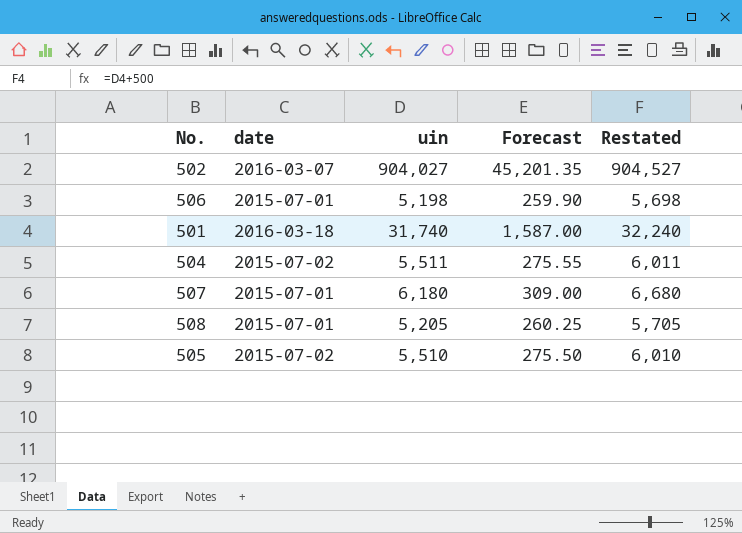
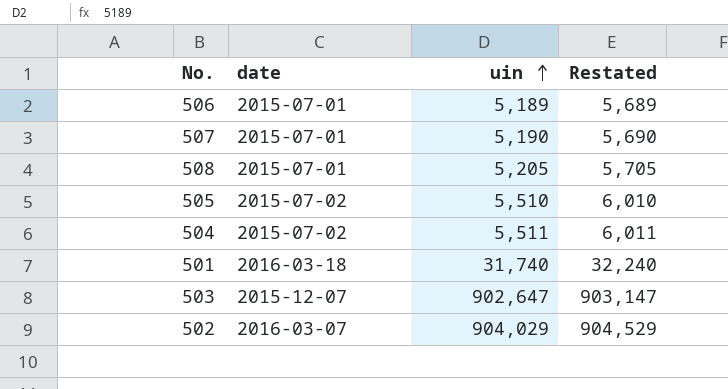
row order: none -> uin ascending
column Forecast | formula: [uin] * 0.05 -> none
506 | uin: 5,198 -> 5,189
506 | Restated: 5,698 -> 5,689
507 | uin: 6,180 -> 5,190
507 | Restated: 6,680 -> 5,690
row 503: none -> 2015-12-07 | 902,647 | 903,147
502 | uin: 904,027 -> 904,029
502 | Restated: 904,527 -> 904,529

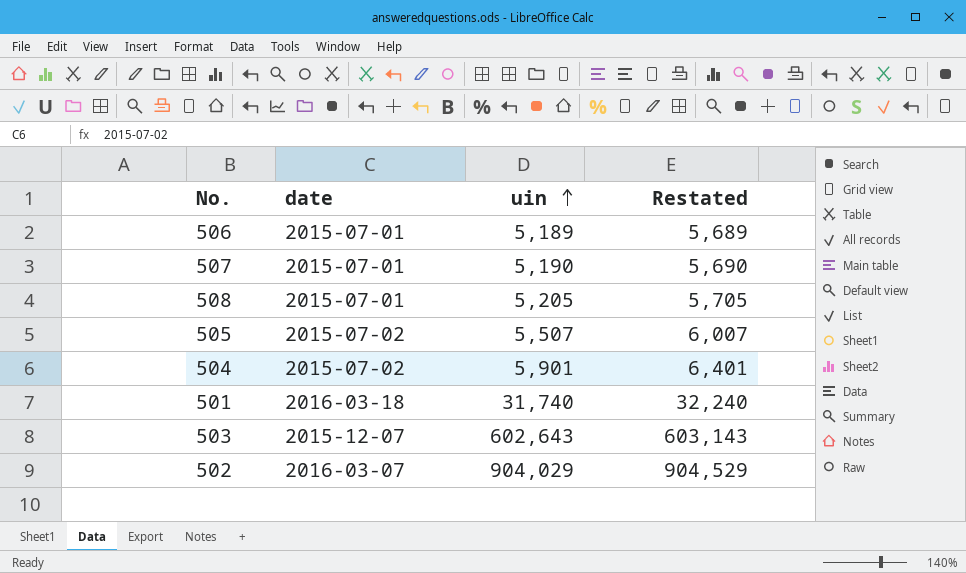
505 | uin: 5,510 -> 5,507
505 | Restated: 6,010 -> 6,007
504 | uin: 5,511 -> 5,901
504 | Restated: 6,011 -> 6,401
503 | uin: 902,647 -> 602,643
503 | Restated: 903,147 -> 603,143

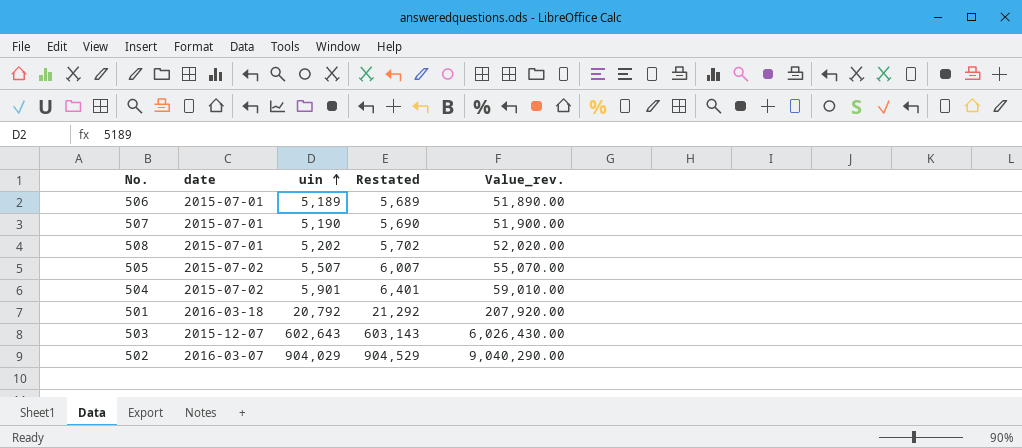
column Value_rev. | formula: none -> [uin] * 10
508 | uin: 5,205 -> 5,202
508 | Restated: 5,705 -> 5,702
501 | uin: 31,740 -> 20,792
501 | Restated: 32,240 -> 21,292

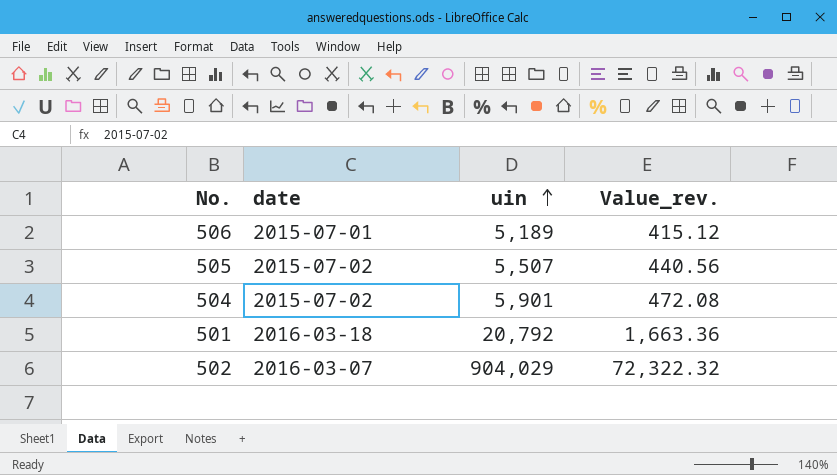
column Restated | formula: [uin] + 500 -> none
column Value_rev. | formula: [uin] * 10 -> [uin] * 0.08
row 507: 2015-07-01 | 5,190 | 5,690 | 51,900.00 -> none
row 508: 2015-07-01 | 5,202 | 5,702 | 52,020.00 -> none
row 503: 2015-12-07 | 602,643 | 603,143 | 6,026,430.00 -> none

